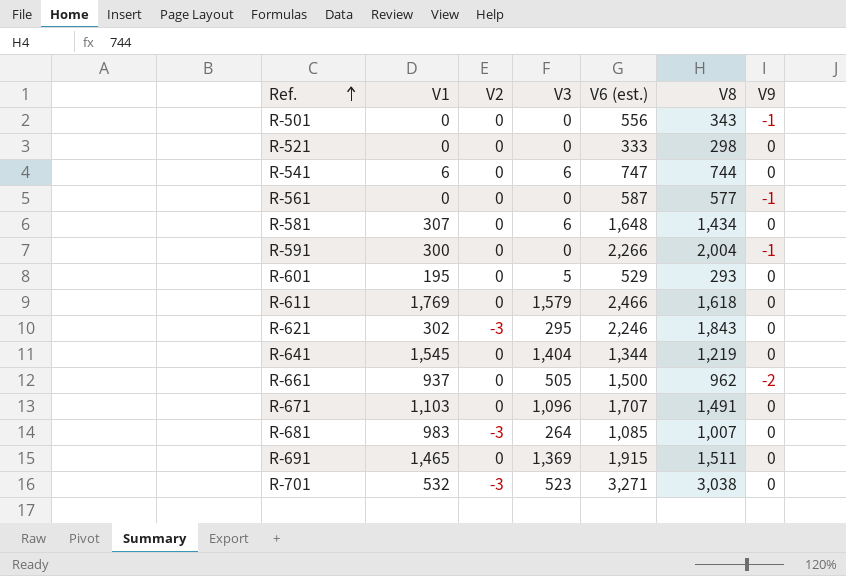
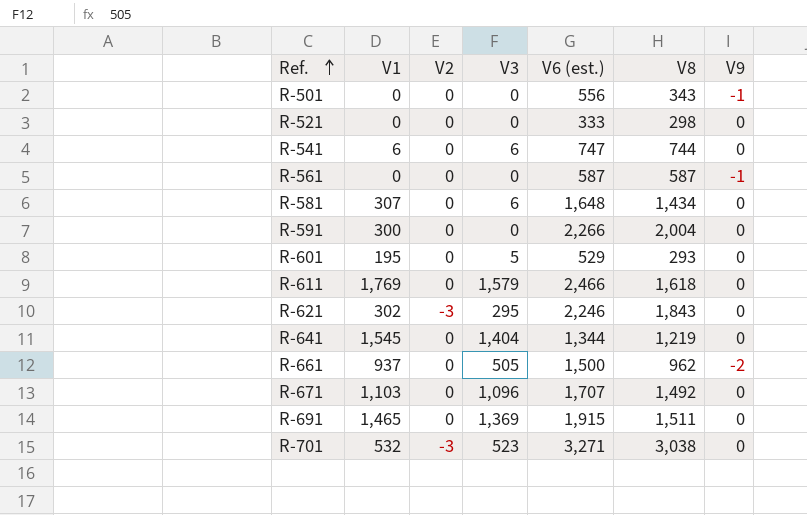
row R-681: 983 | -3 | 264 | 1,085 | 1,007 | 0 -> none
R-561 | V8: 577 -> 587
R-591 | V9: -1 -> 0
R-671 | V8: 1,491 -> 1,492

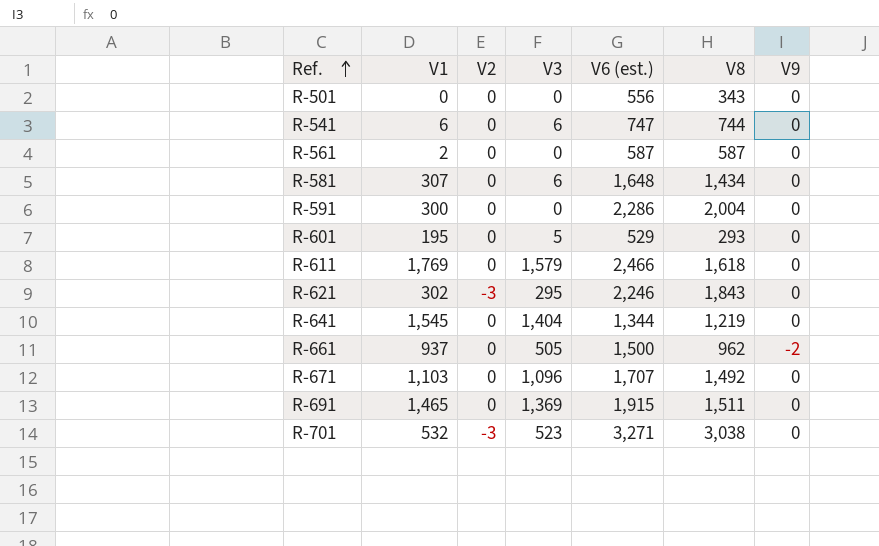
row R-521: 0 | 0 | 0 | 333 | 298 | 0 -> none
R-501 | V9: -1 -> 0
R-561 | V1: 0 -> 2
R-561 | V9: -1 -> 0
R-591 | V6 (est.): 2,266 -> 2,286

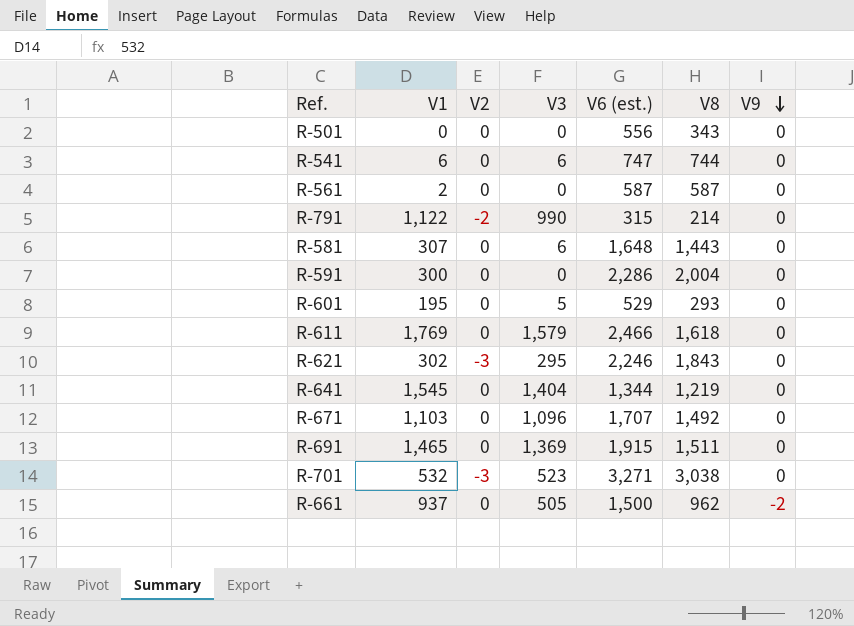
row order: Ref. ascending -> V9 descending
row R-791: none -> 1,122 | -2 | 990 | 315 | 214 | 0
R-581 | V8: 1,434 -> 1,443

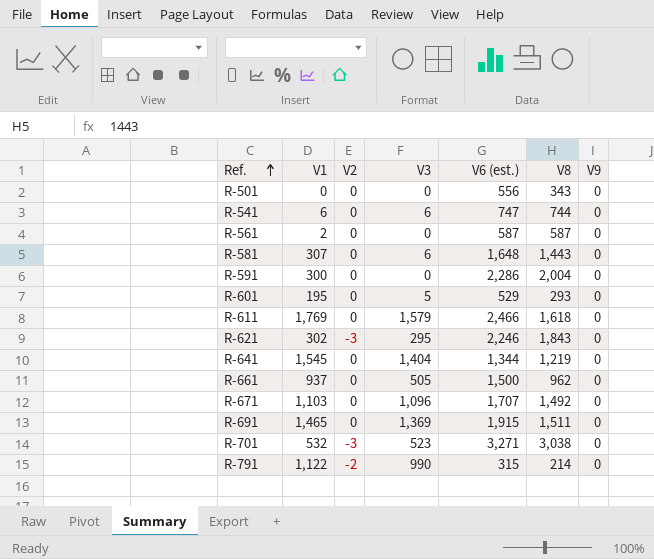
row order: V9 descending -> Ref. ascending
R-661 | V9: -2 -> 0

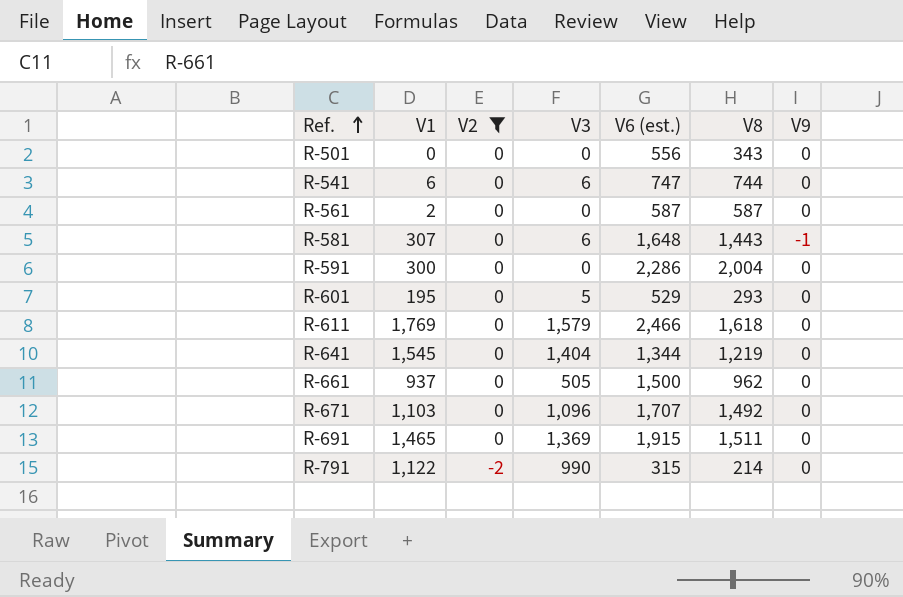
filter: none -> V2 != -3
R-581 | V9: 0 -> -1

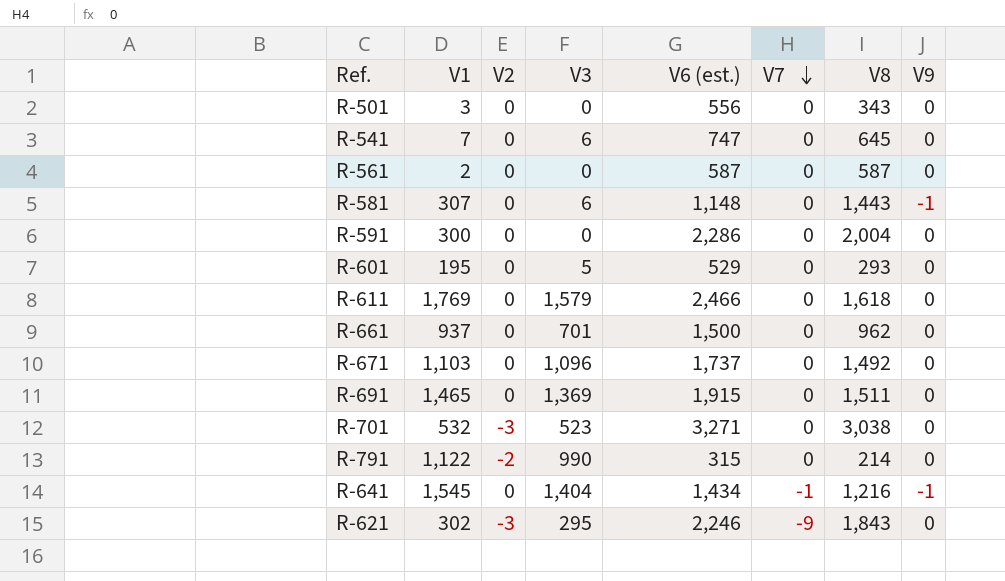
filter: V2 != -3 -> none
row order: Ref. ascending -> V7 descending
column V7 | position: none -> 6
R-501 | V1: 0 -> 3
R-541 | V1: 6 -> 7
R-541 | V8: 744 -> 645
R-581 | V6 (est.): 1,648 -> 1,148
R-661 | V3: 505 -> 701
R-671 | V6 (est.): 1,707 -> 1,737
R-641 | V6 (est.): 1,344 -> 1,434
R-641 | V8: 1,219 -> 1,216
R-641 | V9: 0 -> -1

